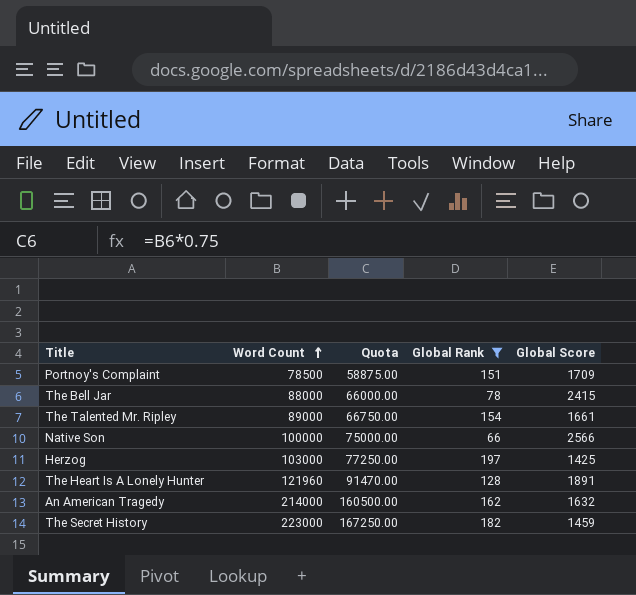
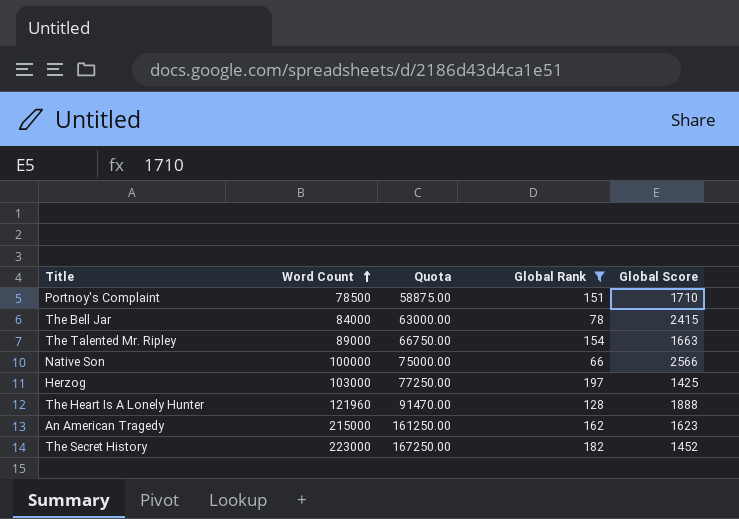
Portnoy's Complaint | Global Score: 1709 -> 1710
The Bell Jar | Word Count: 88000 -> 84000
The Bell Jar | Quota: 66000.00 -> 63000.00
The Talented Mr. Ripley | Global Score: 1661 -> 1663
The Heart Is A Lonely Hunter | Global Score: 1891 -> 1888
An American Tragedy | Word Count: 214000 -> 215000
An American Tragedy | Quota: 160500.00 -> 161250.00
An American Tragedy | Global Score: 1632 -> 1623
The Secret History | Global Score: 1459 -> 1452

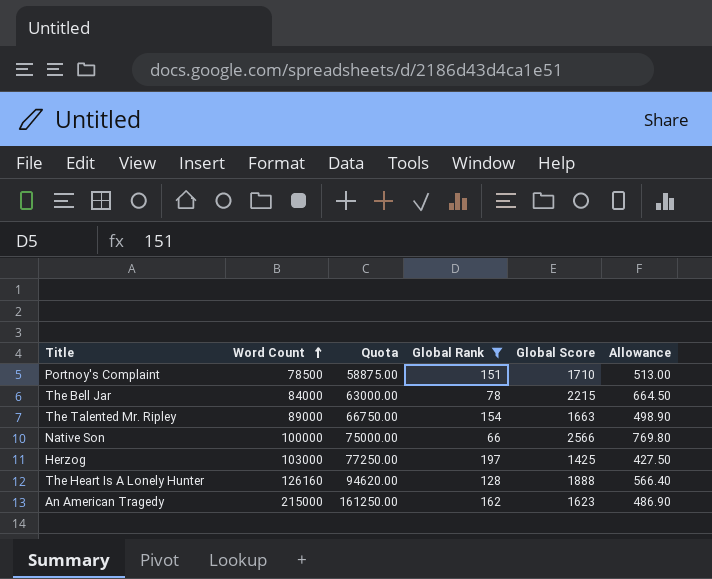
column Allowance | formula: none -> [Global Score] * 0.3
row The Secret History: 223000 | 167250.00 | 182 | 1452 -> none
The Bell Jar | Global Score: 2415 -> 2215
The Heart Is A Lonely Hunter | Word Count: 121960 -> 126160
The Heart Is A Lonely Hunter | Quota: 91470.00 -> 94620.00

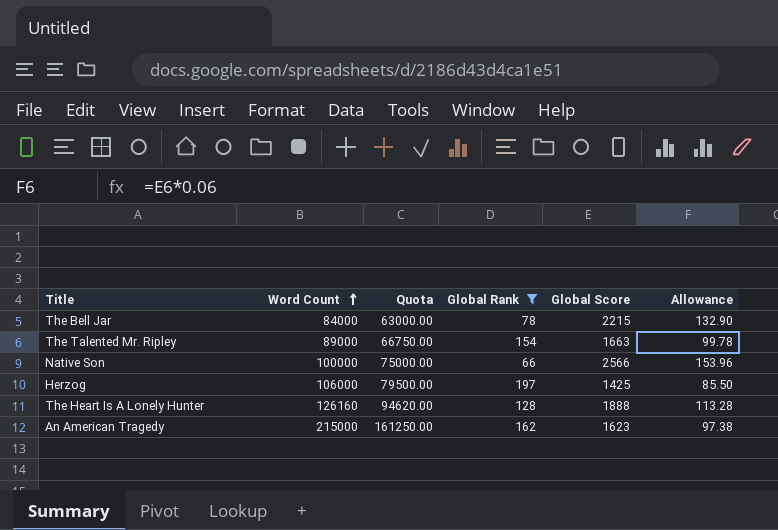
column Allowance | formula: [Global Score] * 0.3 -> [Global Score] * 0.06
row Portnoy's Complaint: 78500 | 58875.00 | 151 | 1710 | 513.00 -> none
Herzog | Word Count: 103000 -> 106000
Herzog | Quota: 77250.00 -> 79500.00

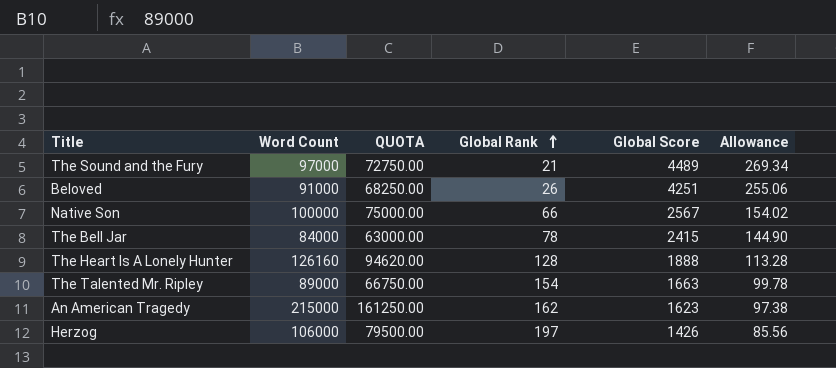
filter: Global Rank >= 66 -> none
row order: Word Count ascending -> Global Rank ascending
column name: Quota -> QUOTA
Native Son | Global Score: 2566 -> 2567
Native Son | Allowance: 153.96 -> 154.02
The Bell Jar | Global Score: 2215 -> 2415
The Bell Jar | Allowance: 132.90 -> 144.90
Herzog | Global Score: 1425 -> 1426
Herzog | Allowance: 85.50 -> 85.56

